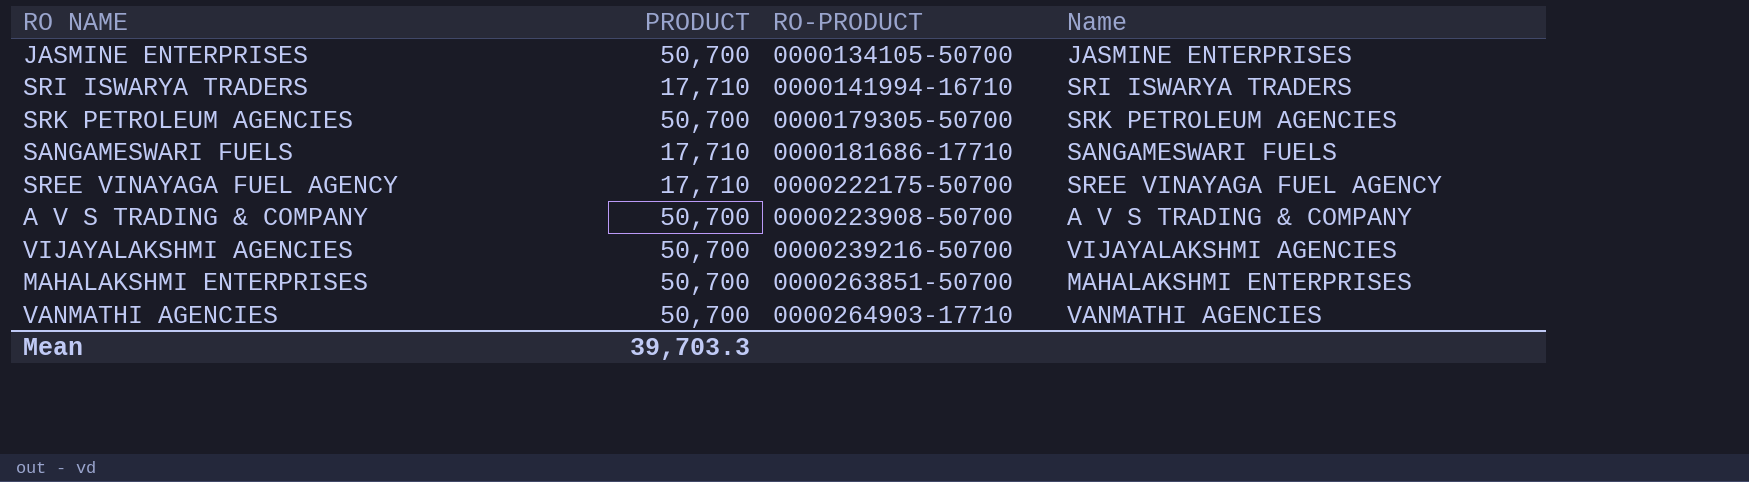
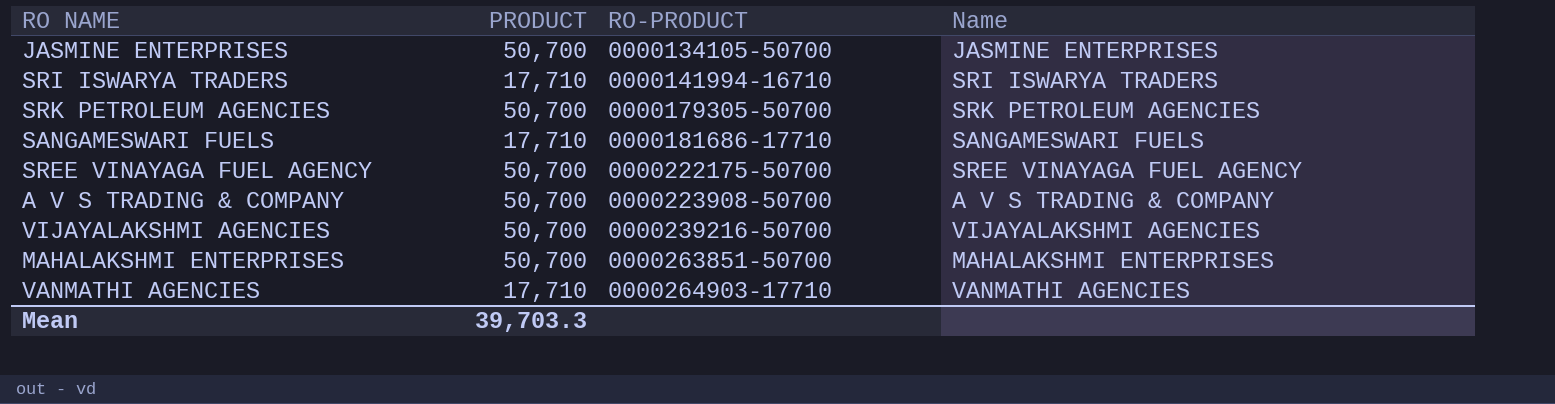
SREE VINAYAGA FUEL AGENCY | PRODUCT: 17,710 -> 50,700
VANMATHI AGENCIES | PRODUCT: 50,700 -> 17,710

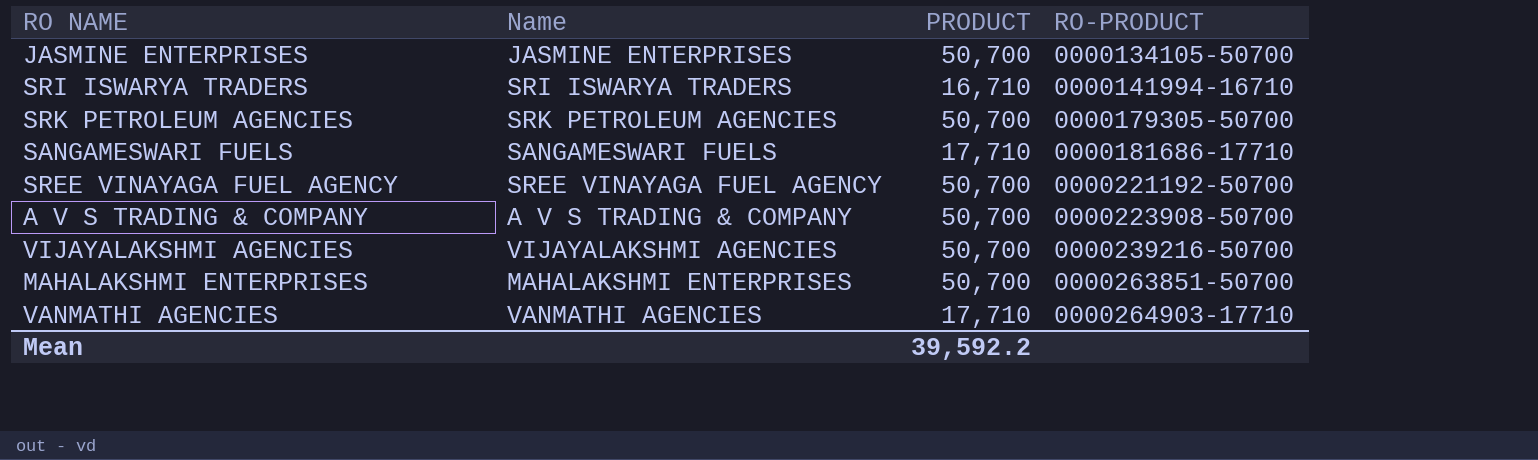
column Name | position: 4 -> 2
SRI ISWARYA TRADERS | PRODUCT: 17,710 -> 16,710
SREE VINAYAGA FUEL AGENCY | RO-PRODUCT: 0000222175-50700 -> 0000221192-50700
Mean | PRODUCT: 39,703.3 -> 39,592.2

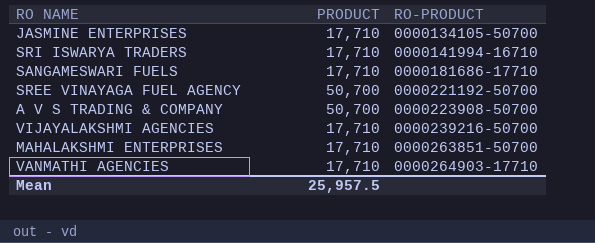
column Name | position: 2 -> none
row SRK PETROLEUM AGENCIES: SRK PETROLEUM AGENCIES | 50,700 | 0000179305-50700 -> none
JASMINE ENTERPRISES | PRODUCT: 50,700 -> 17,710
SRI ISWARYA TRADERS | PRODUCT: 16,710 -> 17,710
VIJAYALAKSHMI AGENCIES | PRODUCT: 50,700 -> 17,710
MAHALAKSHMI ENTERPRISES | PRODUCT: 50,700 -> 17,710
Mean | PRODUCT: 39,592.2 -> 25,957.5

